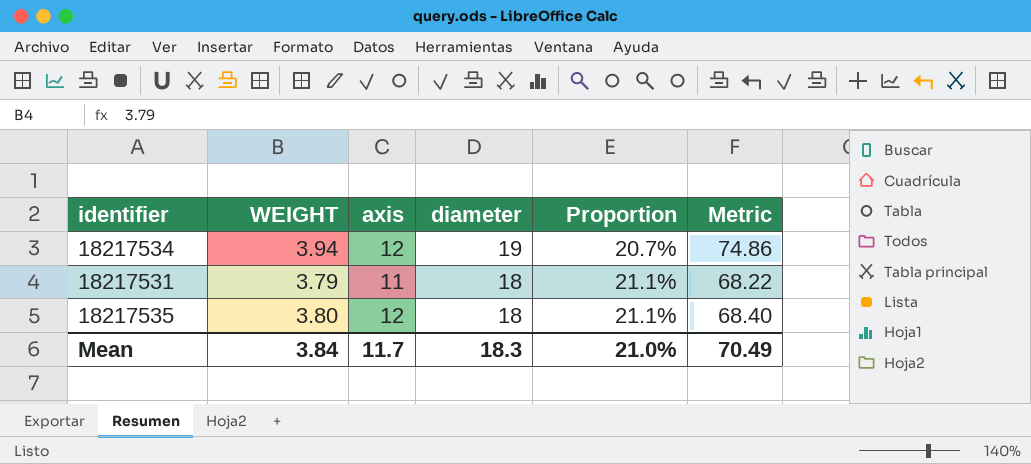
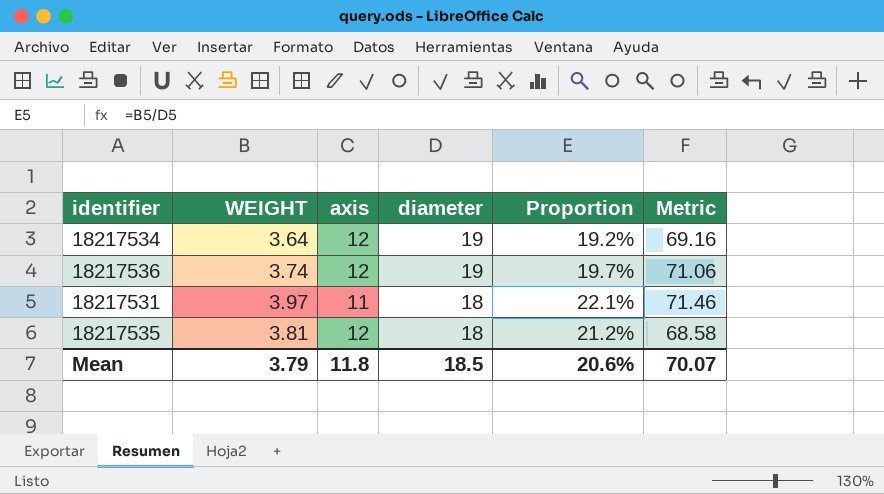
18217534 | WEIGHT: 3.94 -> 3.64
18217534 | Proportion: 20.7% -> 19.2%
18217534 | Metric: 74.86 -> 69.16
row 18217536: none -> 3.74 | 12 | 19 | 19.7% | 71.06
18217531 | WEIGHT: 3.79 -> 3.97
18217531 | Proportion: 21.1% -> 22.1%
18217531 | Metric: 68.22 -> 71.46
18217535 | WEIGHT: 3.80 -> 3.81
18217535 | Proportion: 21.1% -> 21.2%
18217535 | Metric: 68.40 -> 68.58
Mean | WEIGHT: 3.84 -> 3.79
Mean | axis: 11.7 -> 11.8
Mean | diameter: 18.3 -> 18.5
Mean | Proportion: 21.0% -> 20.6%
Mean | Metric: 70.49 -> 70.07

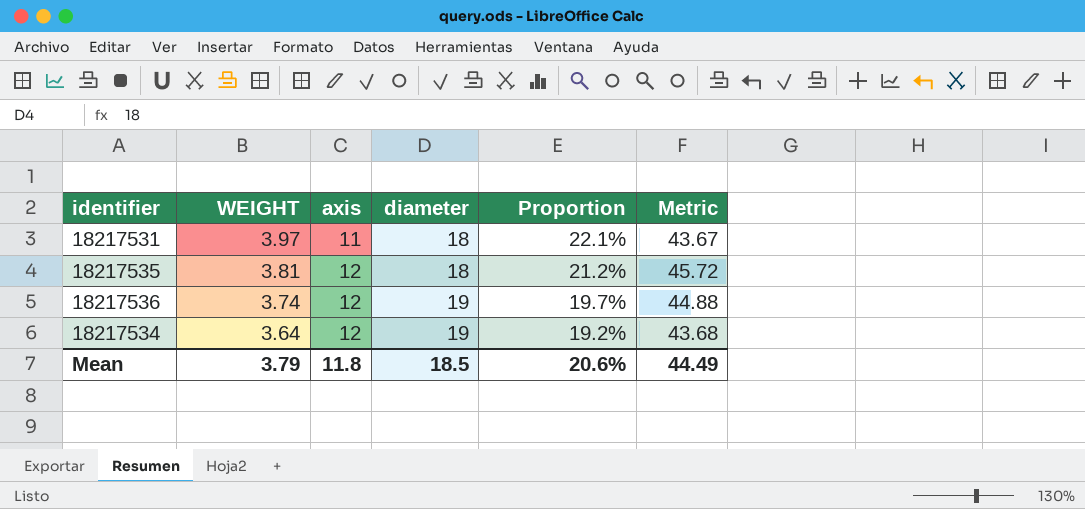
row order: diameter descending -> WEIGHT descending
column Metric | formula: [WEIGHT] * [diameter] -> [WEIGHT] * [axis]
Mean | Metric: 70.07 -> 44.49

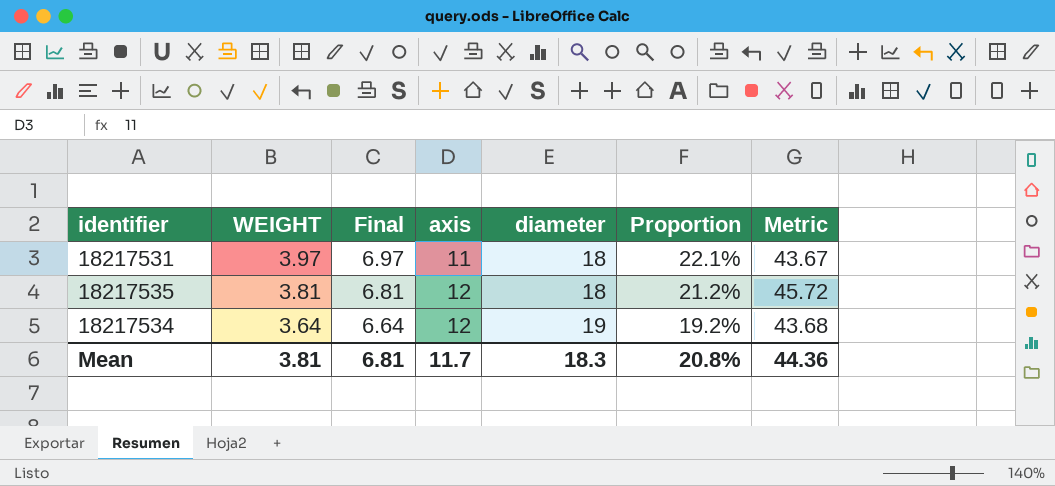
column Final | formula: none -> [WEIGHT] + 3
row 18217536: 3.74 | 12 | 19 | 19.7% | 44.88 -> none
Mean | WEIGHT: 3.79 -> 3.81
Mean | axis: 11.8 -> 11.7
Mean | diameter: 18.5 -> 18.3
Mean | Proportion: 20.6% -> 20.8%
Mean | Metric: 44.49 -> 44.36

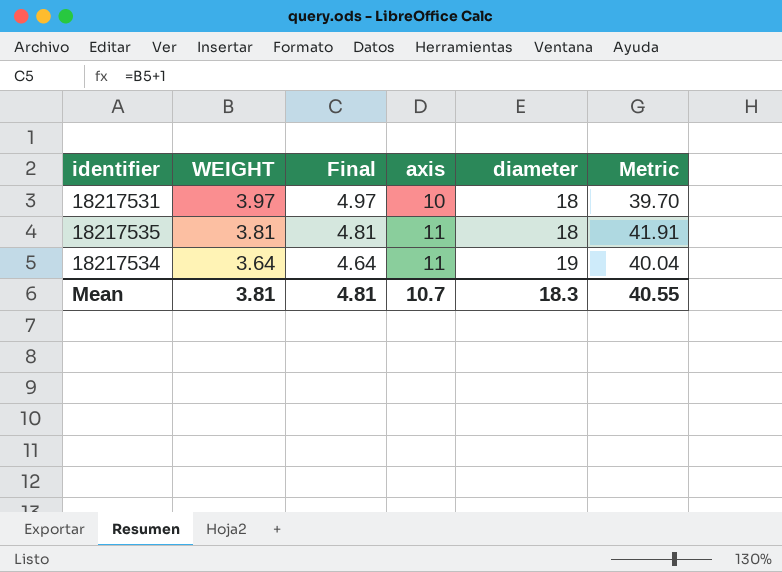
column Proportion | formula: [WEIGHT] / [diameter] -> none
column Final | formula: [WEIGHT] + 3 -> [WEIGHT] + 1
18217531 | axis: 11 -> 10
18217531 | Metric: 43.67 -> 39.70
18217535 | axis: 12 -> 11
18217535 | Metric: 45.72 -> 41.91
18217534 | axis: 12 -> 11
18217534 | Metric: 43.68 -> 40.04
Mean | Final: 6.81 -> 4.81
Mean | axis: 11.7 -> 10.7
Mean | Metric: 44.36 -> 40.55

